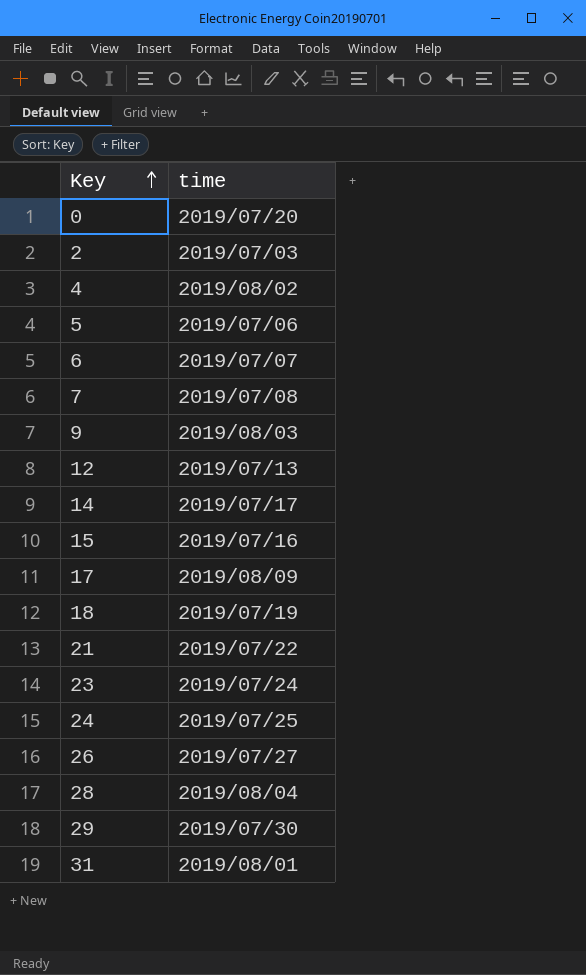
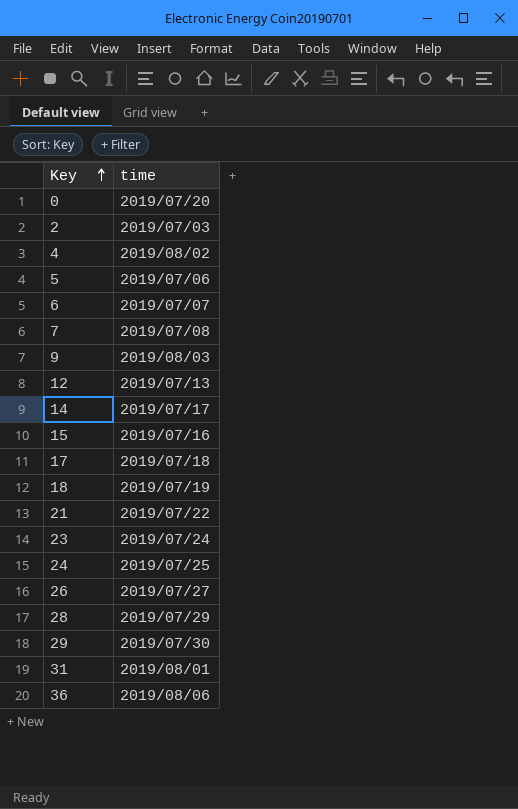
17 | time: 2019/08/09 -> 2019/07/18
28 | time: 2019/08/04 -> 2019/07/29
row 36: none -> 2019/08/06

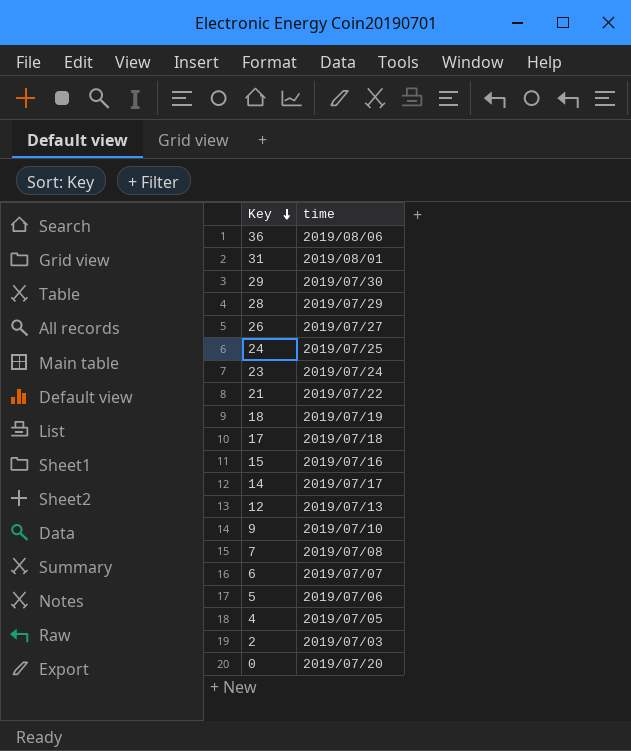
row order: Key ascending -> Key descending
9 | time: 2019/08/03 -> 2019/07/10
4 | time: 2019/08/02 -> 2019/07/05

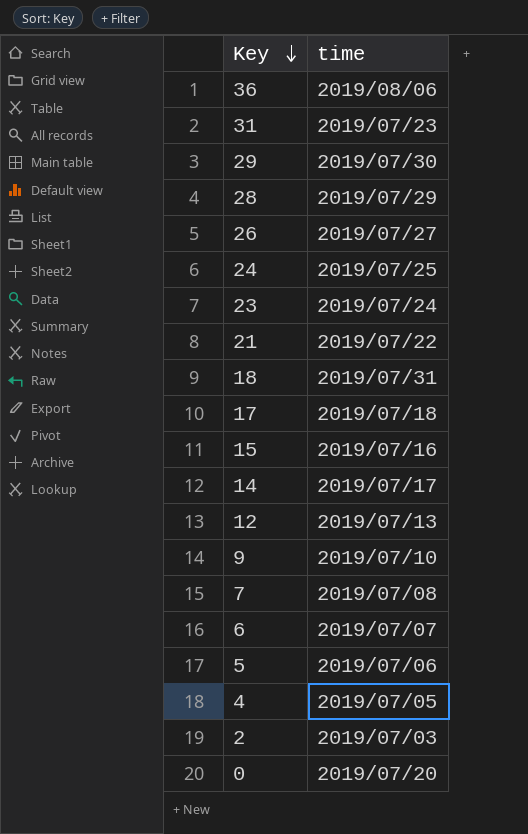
31 | time: 2019/08/01 -> 2019/07/23
18 | time: 2019/07/19 -> 2019/07/31

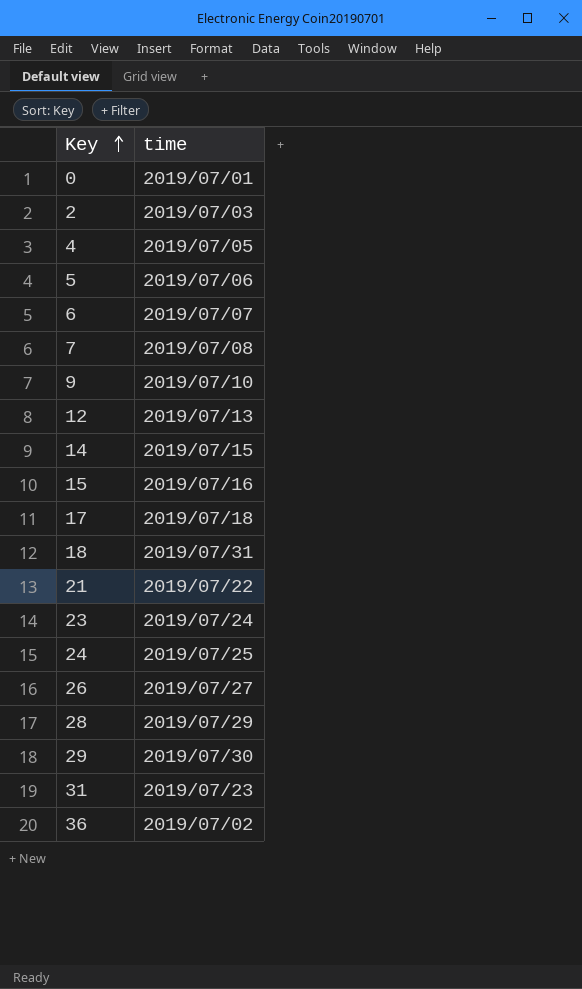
row order: Key descending -> Key ascending
0 | time: 2019/07/20 -> 2019/07/01
14 | time: 2019/07/17 -> 2019/07/15
36 | time: 2019/08/06 -> 2019/07/02

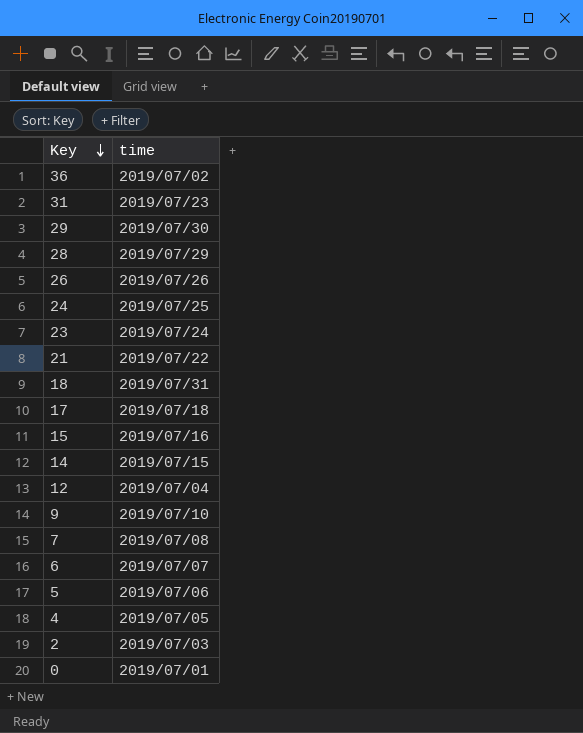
row order: Key ascending -> Key descending
26 | time: 2019/07/27 -> 2019/07/26
12 | time: 2019/07/13 -> 2019/07/04

